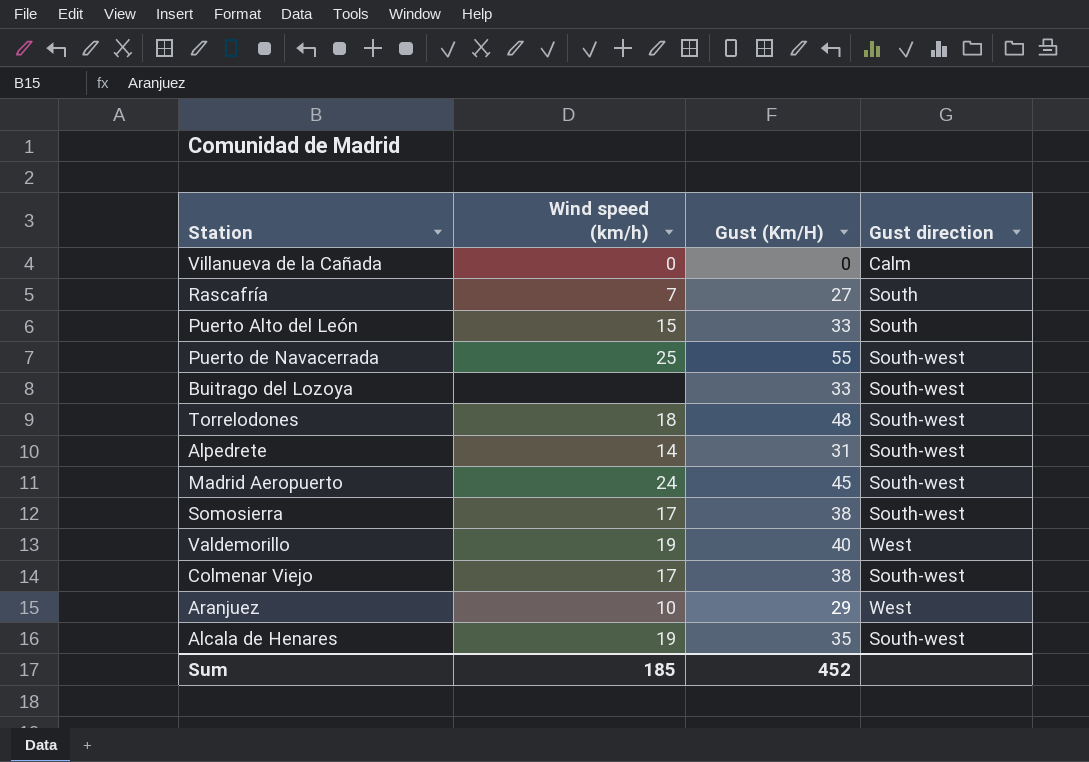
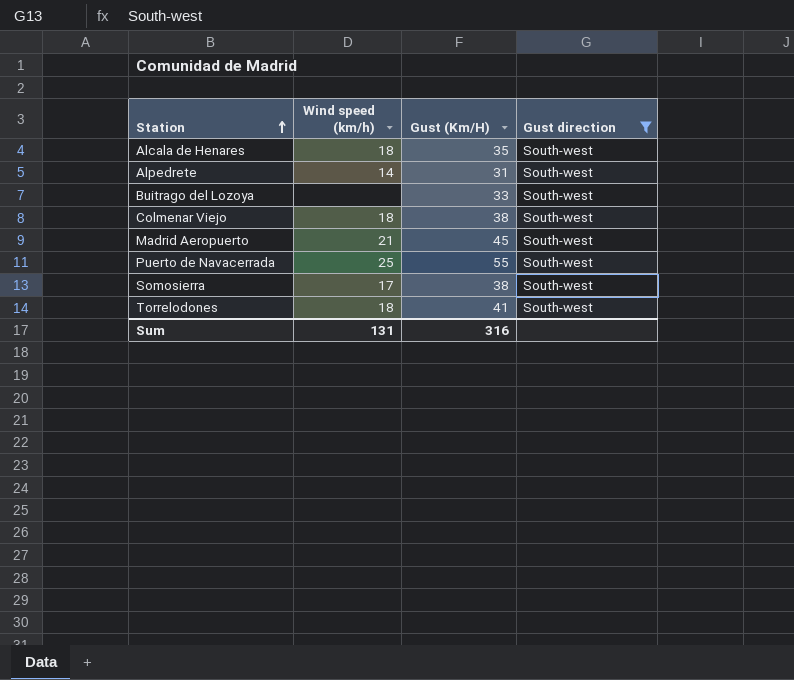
filter: none -> Gust direction = South-west
row order: none -> Station ascending
Alcala de Henares | Wind speed (km/h): 19 -> 18
Colmenar Viejo | Wind speed (km/h): 17 -> 18
Madrid Aeropuerto | Wind speed (km/h): 24 -> 21
Torrelodones | Gust (Km/H): 48 -> 41
Sum | Wind speed (km/h): 185 -> 131
Sum | Gust (Km/H): 452 -> 316

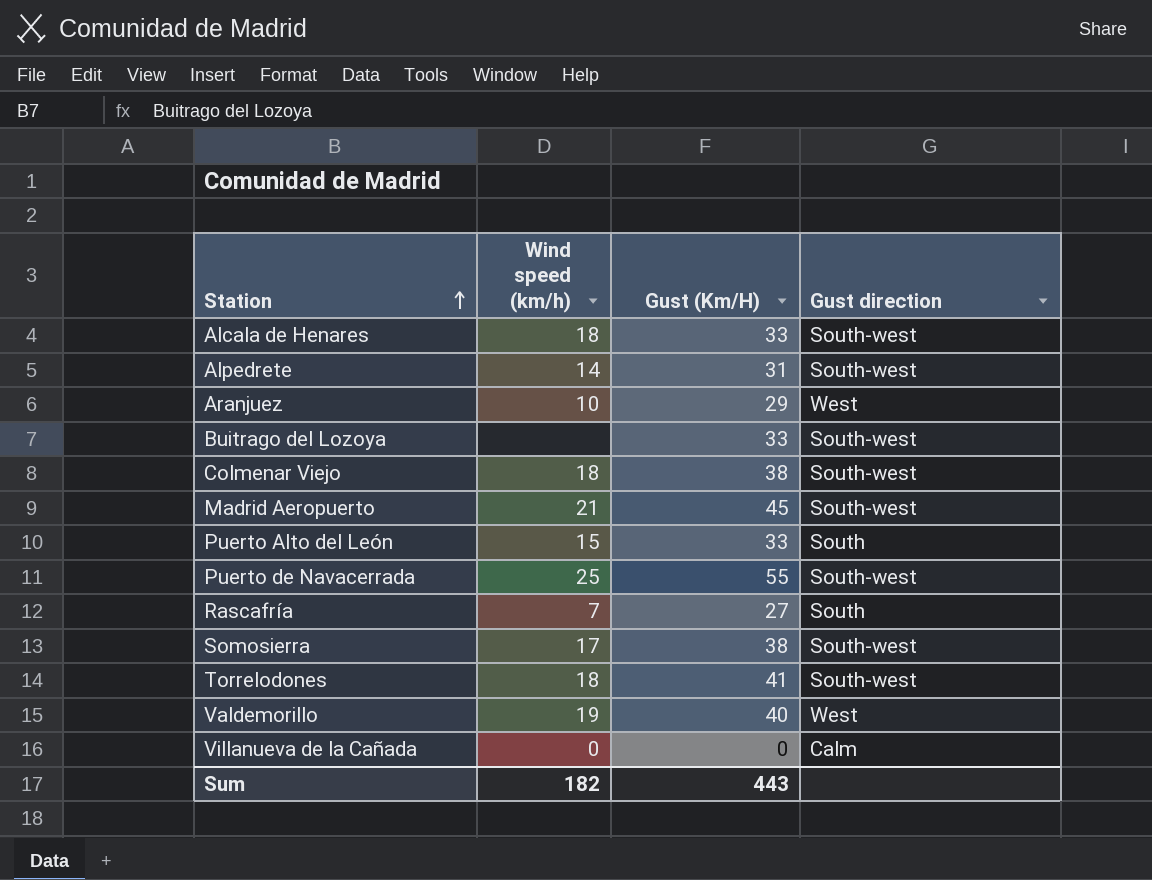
filter: Gust direction = South-west -> none
Alcala de Henares | Gust (Km/H): 35 -> 33
Sum | Wind speed (km/h): 131 -> 182
Sum | Gust (Km/H): 316 -> 443

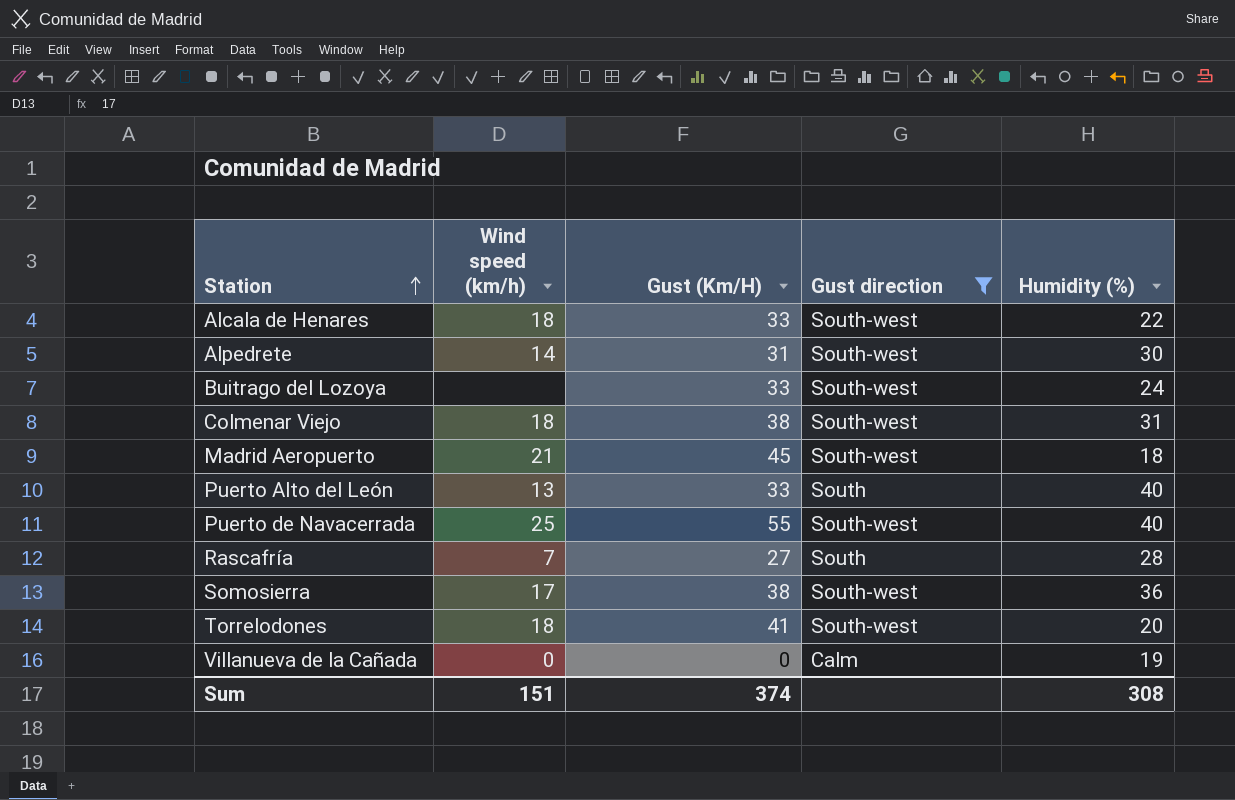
filter: none -> Gust direction != West
column Humidity (%) | position: none -> 5
Puerto Alto del León | Wind speed (km/h): 15 -> 13
Sum | Wind speed (km/h): 182 -> 151
Sum | Gust (Km/H): 443 -> 374

